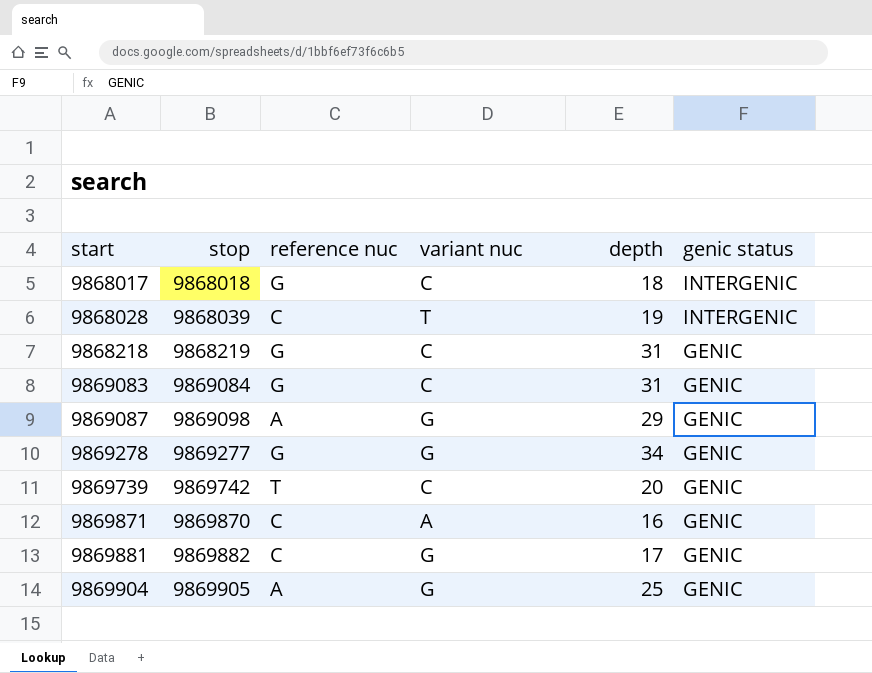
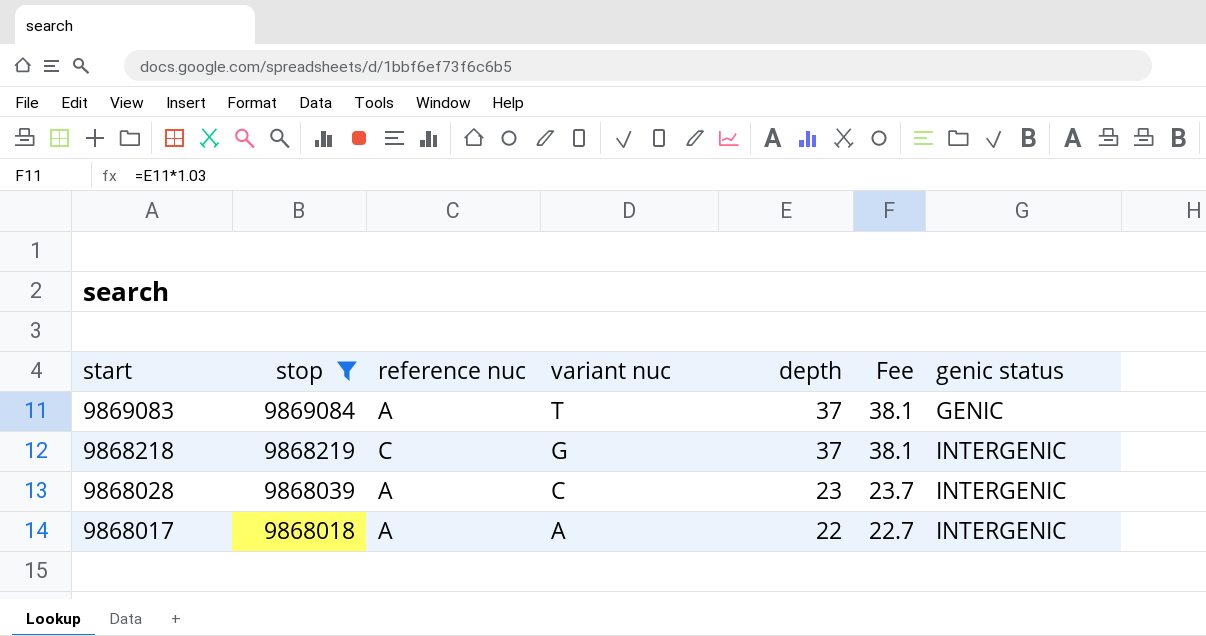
filter: none -> stop <= 9869084
row order: start ascending -> start descending
column Fee | formula: none -> [depth] * 1.03
9869083 | reference nuc: G -> A
9869083 | variant nuc: C -> T
9869083 | depth: 31 -> 37
9868218 | reference nuc: G -> C
9868218 | variant nuc: C -> G
9868218 | depth: 31 -> 37
9868218 | genic status: GENIC -> INTERGENIC
9868028 | reference nuc: C -> A
9868028 | variant nuc: T -> C
9868028 | depth: 19 -> 23
9868017 | reference nuc: G -> A
9868017 | variant nuc: C -> A
9868017 | depth: 18 -> 22

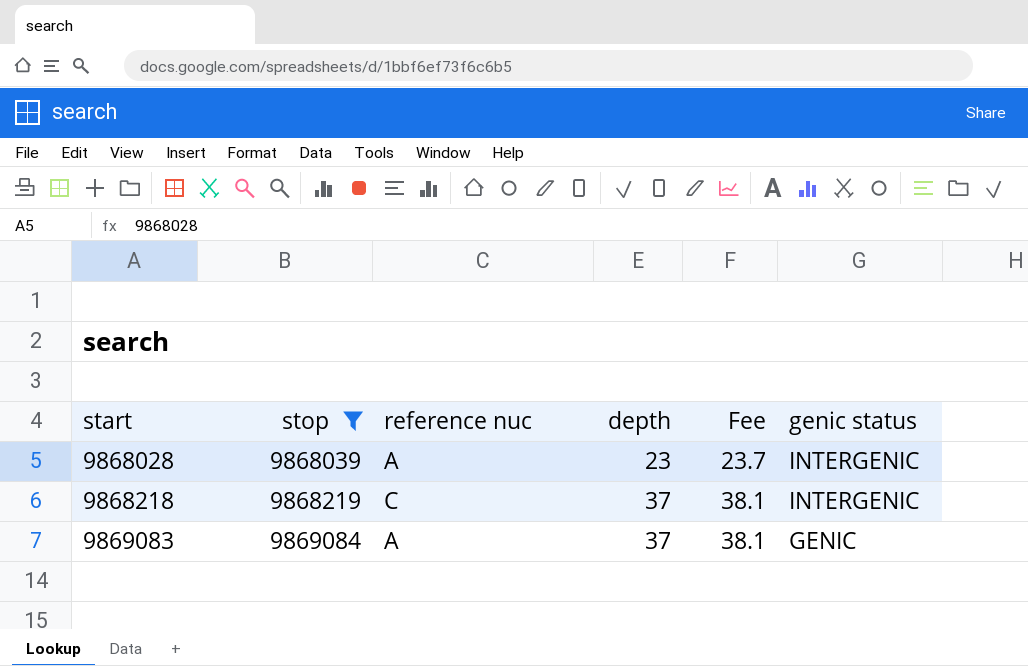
row order: start descending -> start ascending
column variant nuc | position: 4 -> none
row 9868017: 9868018 | A | A | 22 | 22.7 | INTERGENIC -> none

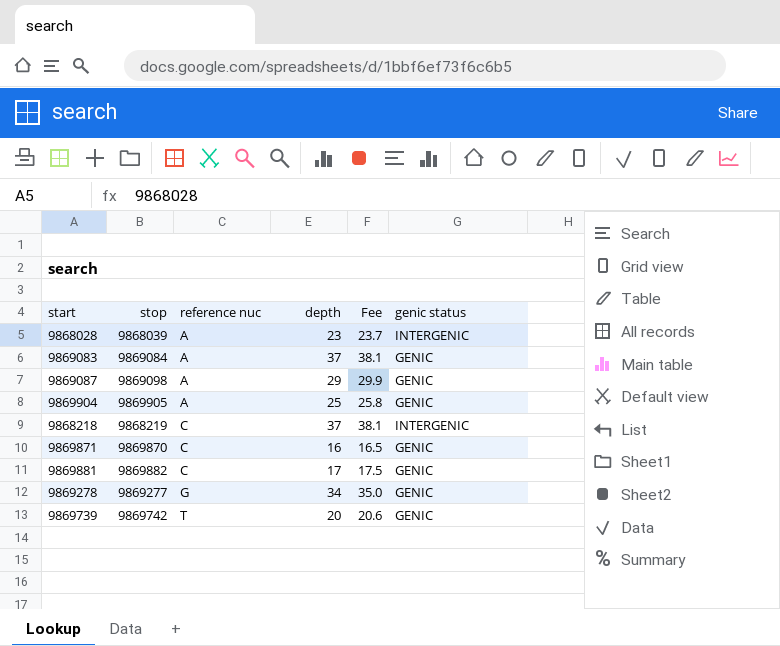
filter: stop <= 9869084 -> none
row order: start ascending -> reference nuc ascending

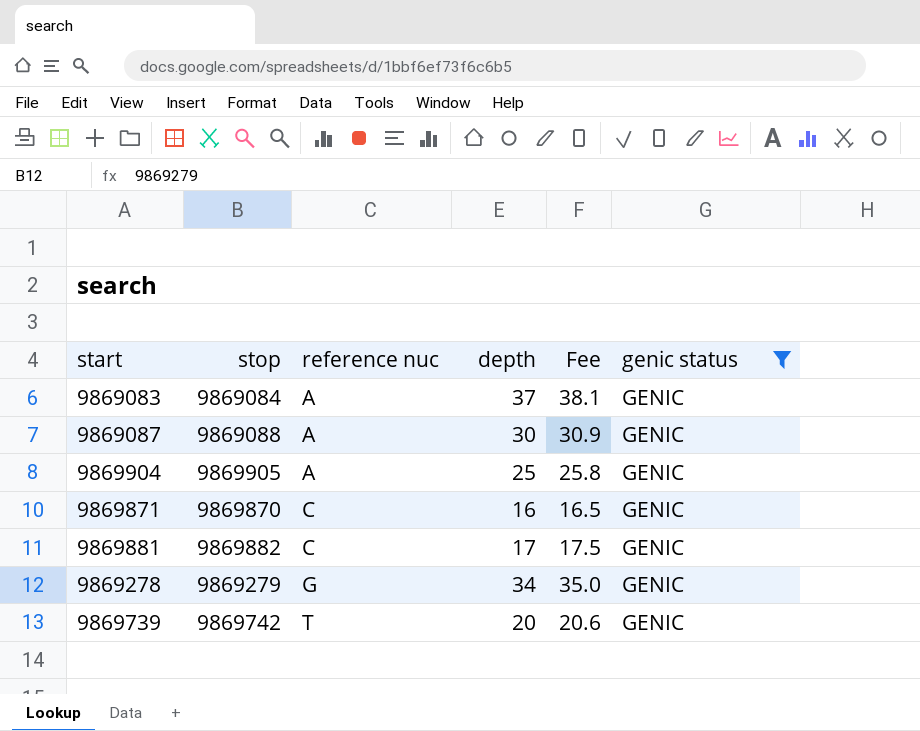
filter: none -> genic status = GENIC
9869087 | stop: 9869098 -> 9869088
9869087 | depth: 29 -> 30
9869087 | Fee: 29.9 -> 30.9
9869278 | stop: 9869277 -> 9869279

